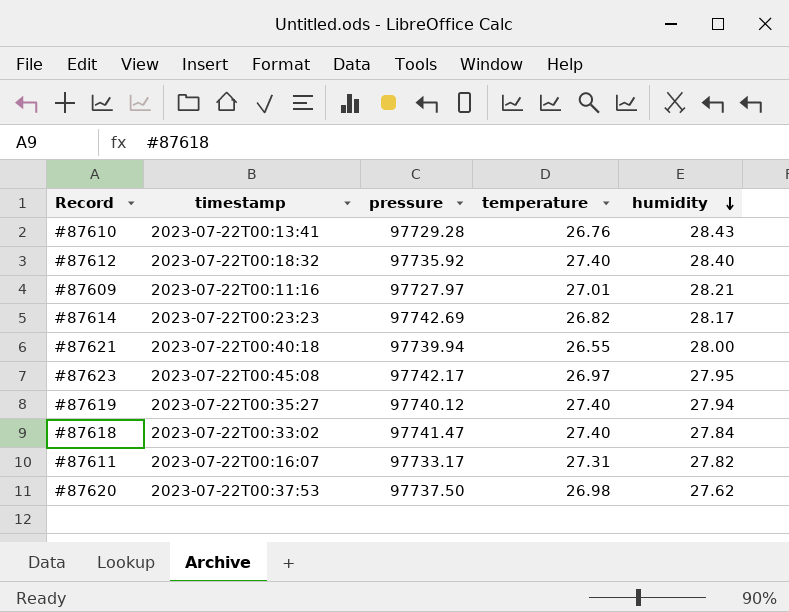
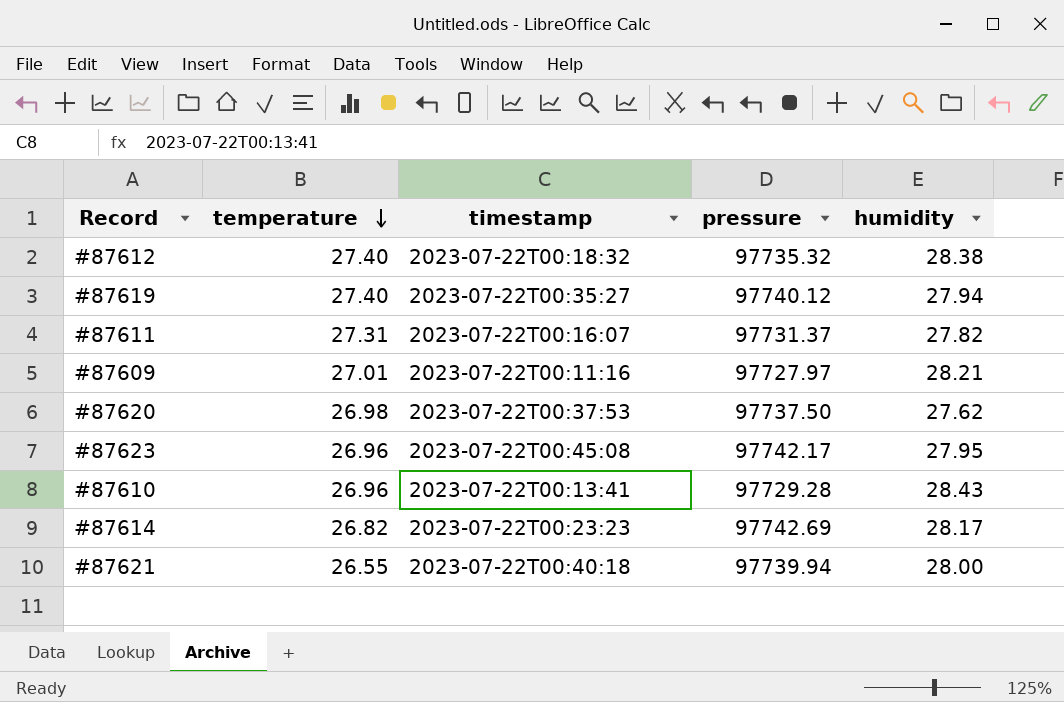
row order: humidity descending -> temperature descending
column temperature | position: 4 -> 2
row #87618: 2023-07-22T00:33:02 | 97741.47 | 27.40 | 27.84 -> none
#87612 | pressure: 97735.92 -> 97735.32
#87612 | humidity: 28.40 -> 28.38
#87611 | pressure: 97733.17 -> 97731.37
#87623 | temperature: 26.97 -> 26.96
#87610 | temperature: 26.76 -> 26.96

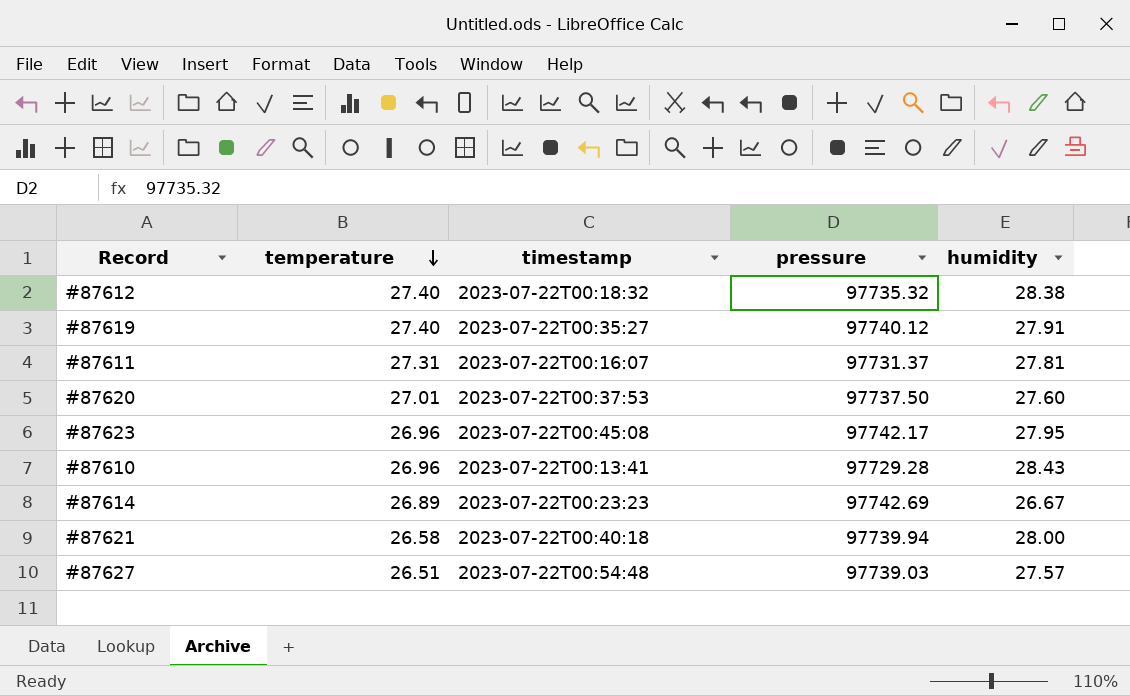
row #87609: 27.01 | 2023-07-22T00:11:16 | 97727.97 | 28.21 -> none
#87619 | humidity: 27.94 -> 27.91
#87611 | humidity: 27.82 -> 27.81
#87620 | temperature: 26.98 -> 27.01
#87620 | humidity: 27.62 -> 27.60
#87614 | temperature: 26.82 -> 26.89
#87614 | humidity: 28.17 -> 26.67
#87621 | temperature: 26.55 -> 26.58
row #87627: none -> 26.51 | 2023-07-22T00:54:48 | 97739.03 | 27.57

